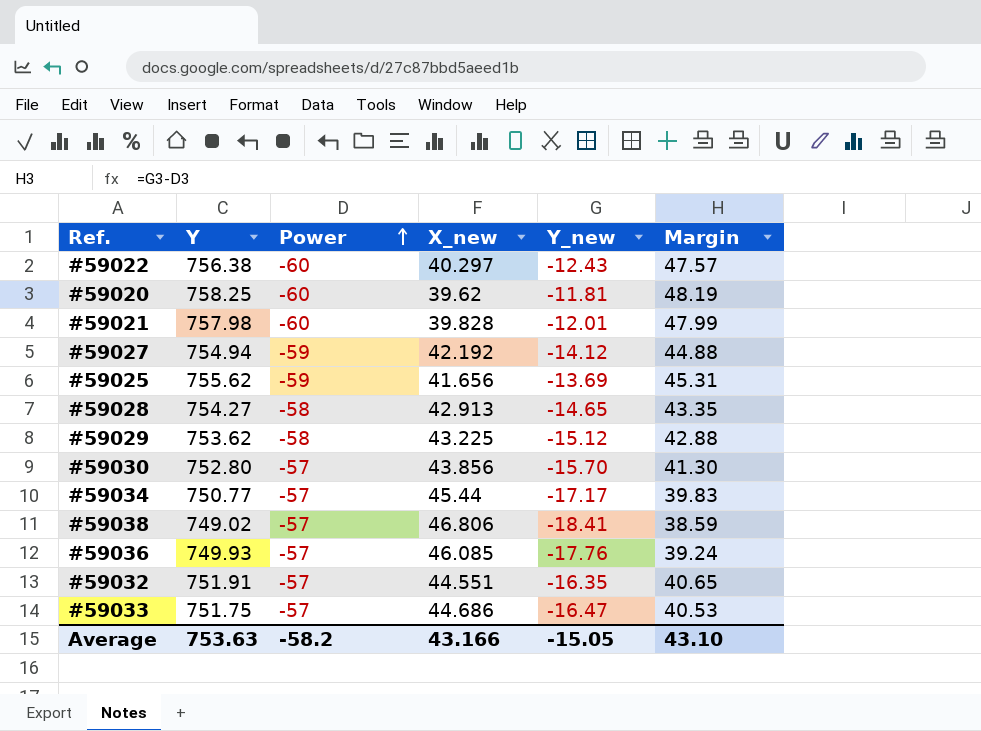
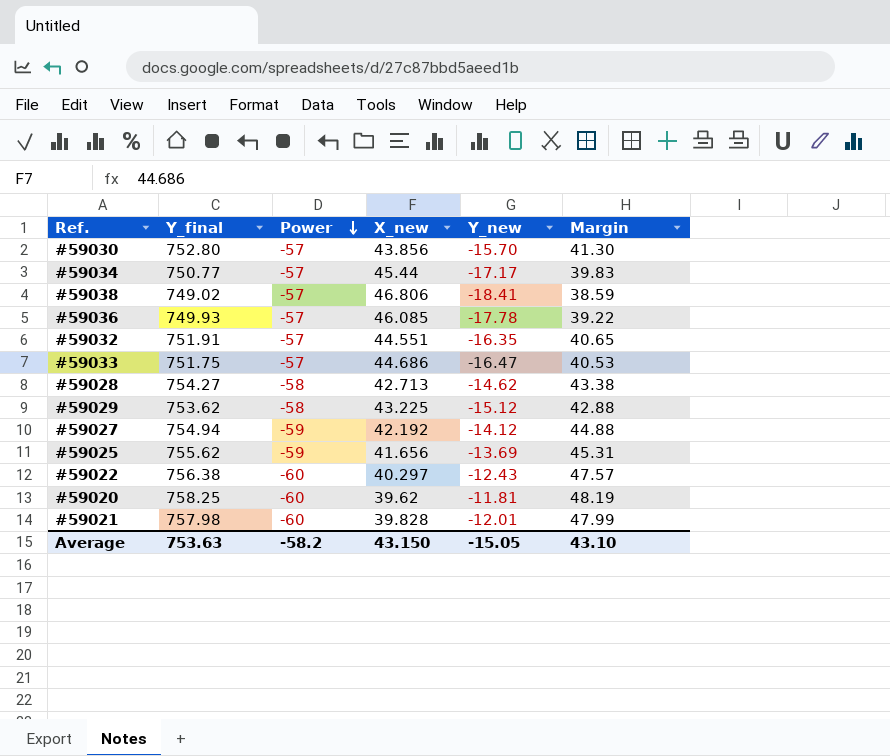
row order: Power ascending -> Power descending
column name: Y -> Y_final
#59036 | Y_new: -17.76 -> -17.78
#59036 | Margin: 39.24 -> 39.22
#59028 | X_new: 42.913 -> 42.713
#59028 | Y_new: -14.65 -> -14.62
#59028 | Margin: 43.35 -> 43.38
Average | X_new: 43.166 -> 43.150

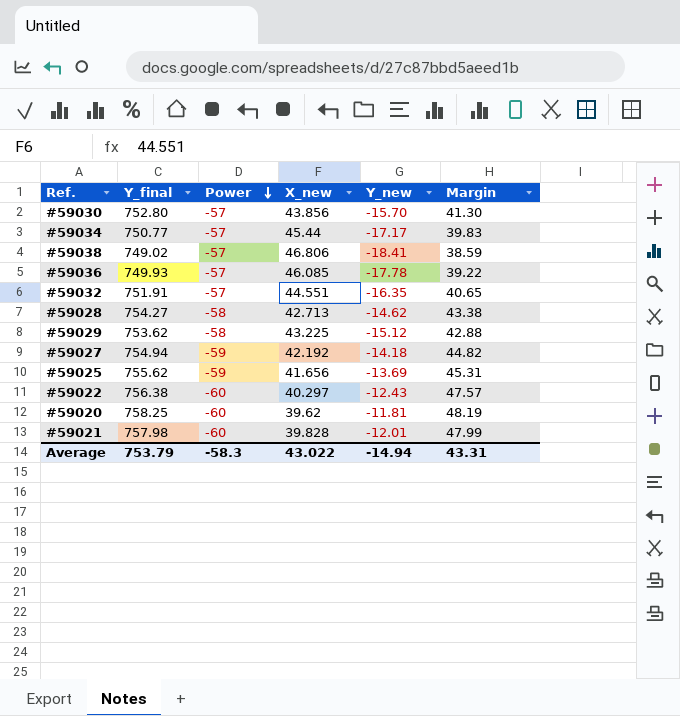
row #59033: 751.75 | -57 | 44.686 | -16.47 | 40.53 -> none
#59027 | Y_new: -14.12 -> -14.18
#59027 | Margin: 44.88 -> 44.82
Average | Y_final: 753.63 -> 753.79
Average | Power: -58.2 -> -58.3
Average | X_new: 43.150 -> 43.022
Average | Y_new: -15.05 -> -14.94
Average | Margin: 43.10 -> 43.31

